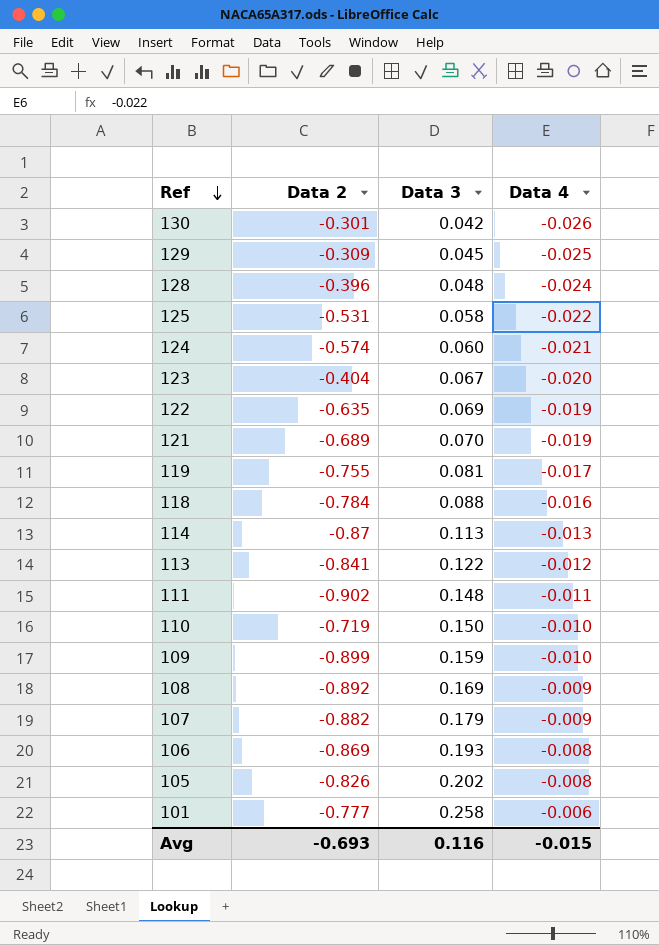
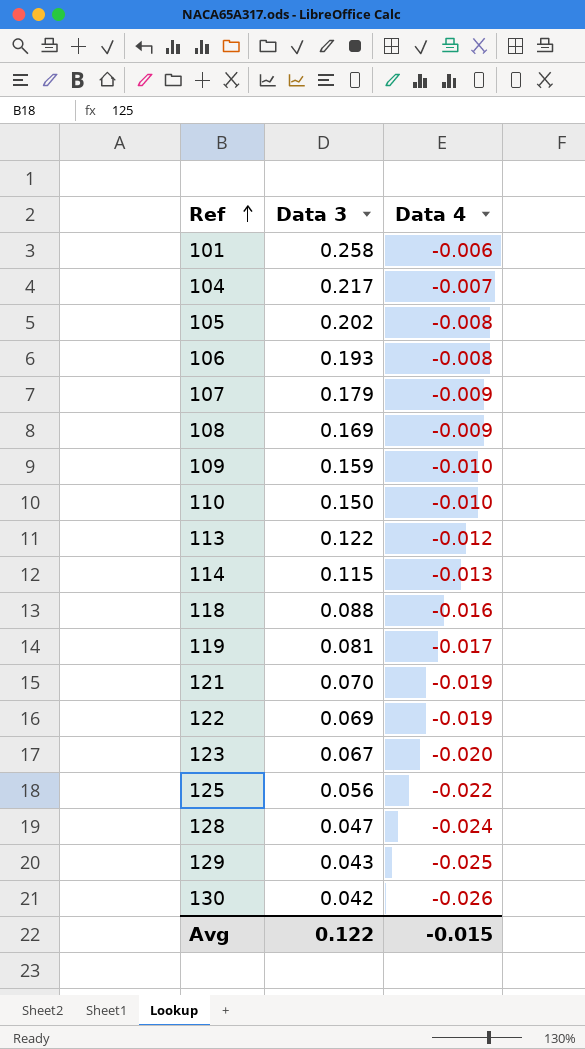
row order: Ref descending -> Ref ascending
column Data 2 | position: 2 -> none
row 124: -0.574 | 0.060 | -0.021 -> none
row 111: -0.902 | 0.148 | -0.011 -> none
row 104: none -> 0.217 | -0.007
114 | Data 3: 0.113 -> 0.115
125 | Data 3: 0.058 -> 0.056
128 | Data 3: 0.048 -> 0.047
129 | Data 3: 0.045 -> 0.043
Avg | Data 3: 0.116 -> 0.122

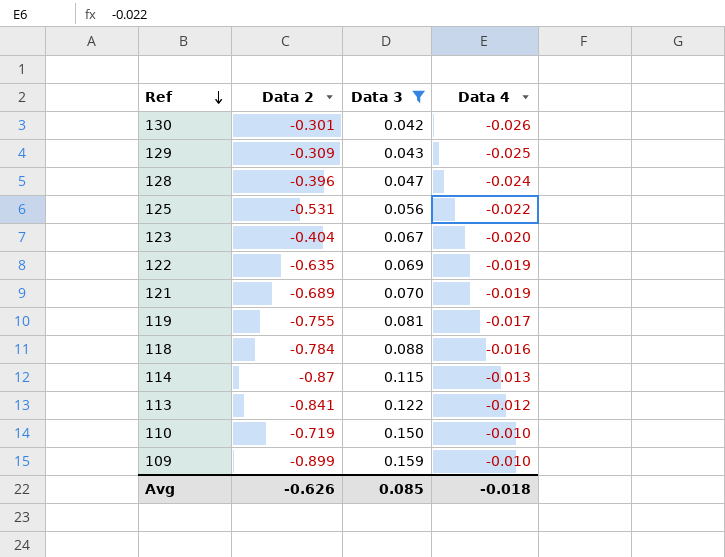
filter: none -> Data 3 <= 0.159
row order: Ref ascending -> Ref descending
column Data 2 | position: none -> 2
Avg | Data 3: 0.122 -> 0.085
Avg | Data 4: -0.015 -> -0.018

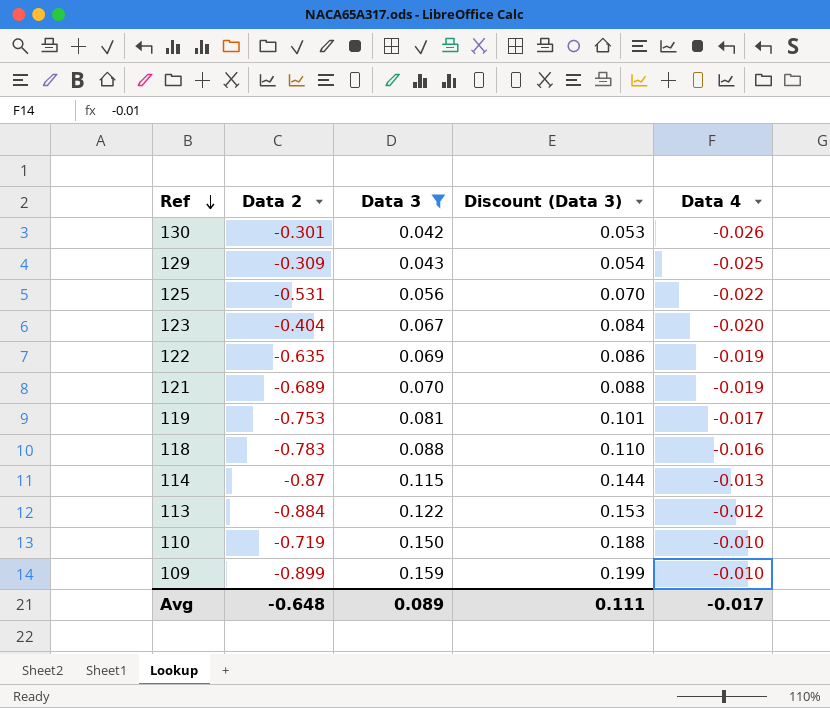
column Discount (Data 3) | formula: none -> [Data 3] * 1.25
row 128: -0.396 | 0.047 | -0.024 -> none
119 | Data 2: -0.755 -> -0.753
118 | Data 2: -0.784 -> -0.783
113 | Data 2: -0.841 -> -0.884
Avg | Data 2: -0.626 -> -0.648
Avg | Data 3: 0.085 -> 0.089
Avg | Data 4: -0.018 -> -0.017

